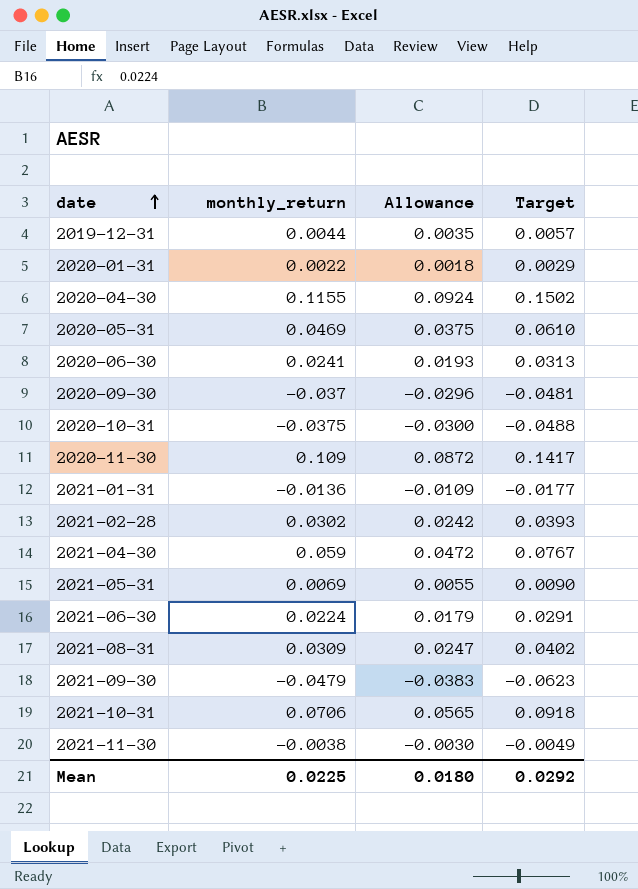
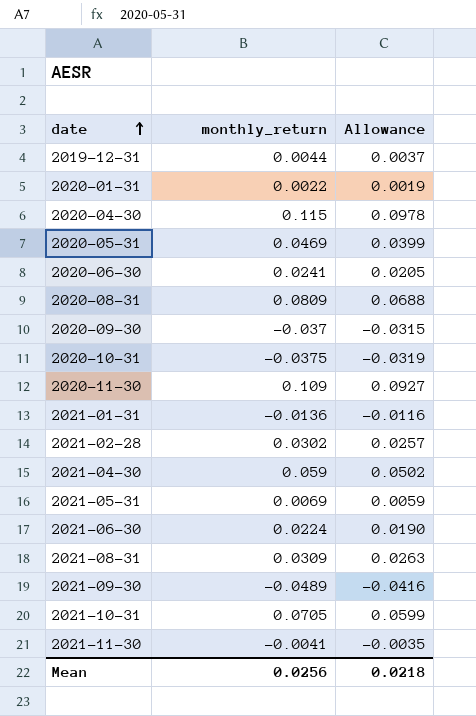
column Target | formula: [monthly_return] * 1.3 -> none
column Allowance | formula: [monthly_return] * 0.8 -> [monthly_return] * 0.85
2020-04-30 | monthly_return: 0.1155 -> 0.115
row 2020-08-31: none -> 0.0809 | 0.0688
2021-09-30 | monthly_return: -0.0479 -> -0.0489
2021-10-31 | monthly_return: 0.0706 -> 0.0705
2021-11-30 | monthly_return: -0.0038 -> -0.0041
Mean | monthly_return: 0.0225 -> 0.0256
Mean | Allowance: 0.0180 -> 0.0218

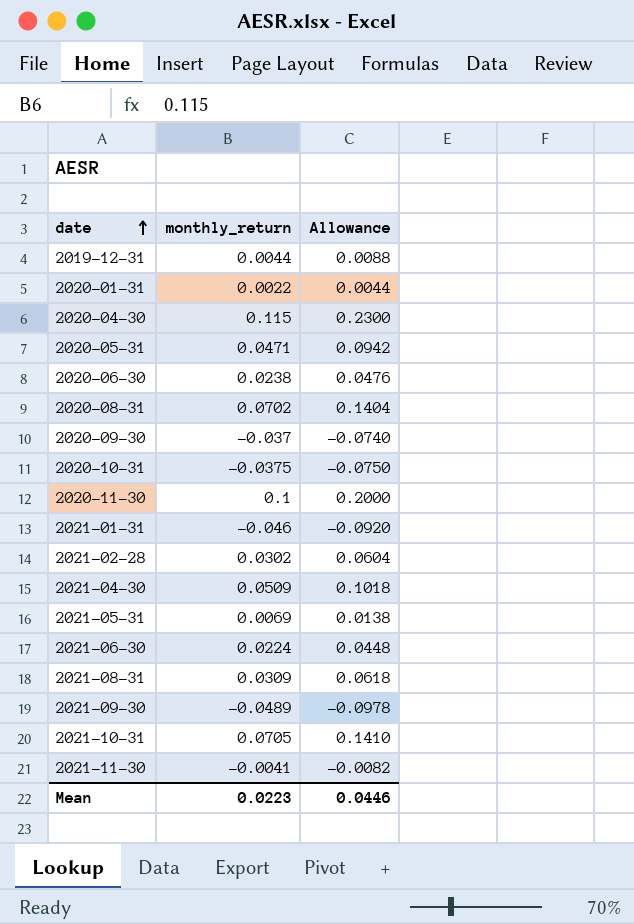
column Allowance | formula: [monthly_return] * 0.85 -> [monthly_return] * 2
2020-05-31 | monthly_return: 0.0469 -> 0.0471
2020-06-30 | monthly_return: 0.0241 -> 0.0238
2020-08-31 | monthly_return: 0.0809 -> 0.0702
2020-11-30 | monthly_return: 0.109 -> 0.1
2021-01-31 | monthly_return: -0.0136 -> -0.046
2021-04-30 | monthly_return: 0.059 -> 0.0509
Mean | monthly_return: 0.0256 -> 0.0223
Mean | Allowance: 0.0218 -> 0.0446

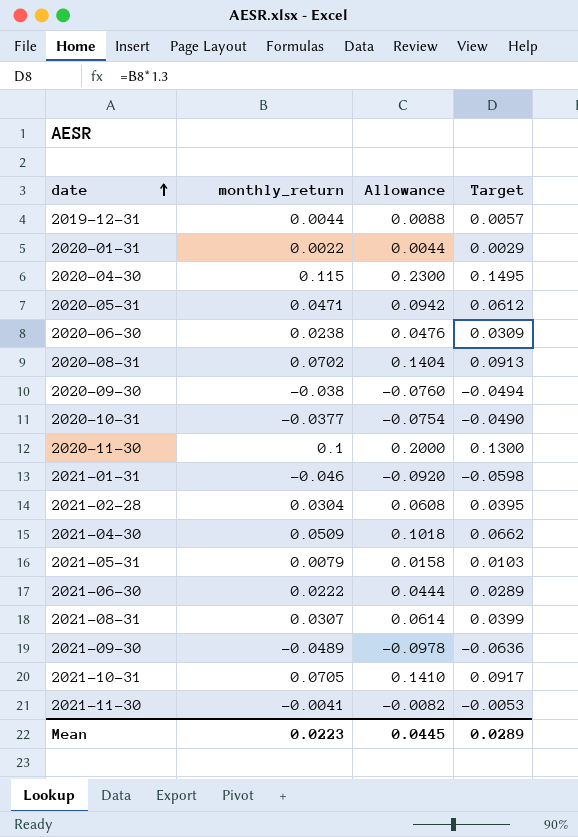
column Target | formula: none -> [monthly_return] * 1.3
2020-09-30 | monthly_return: -0.037 -> -0.038
2020-09-30 | Allowance: -0.0740 -> -0.0760
2020-10-31 | monthly_return: -0.0375 -> -0.0377
2020-10-31 | Allowance: -0.0750 -> -0.0754
2021-02-28 | monthly_return: 0.0302 -> 0.0304
2021-02-28 | Allowance: 0.0604 -> 0.0608
2021-05-31 | monthly_return: 0.0069 -> 0.0079
2021-05-31 | Allowance: 0.0138 -> 0.0158
2021-06-30 | monthly_return: 0.0224 -> 0.0222
2021-06-30 | Allowance: 0.0448 -> 0.0444
2021-08-31 | monthly_return: 0.0309 -> 0.0307
2021-08-31 | Allowance: 0.0618 -> 0.0614
Mean | Allowance: 0.0446 -> 0.0445

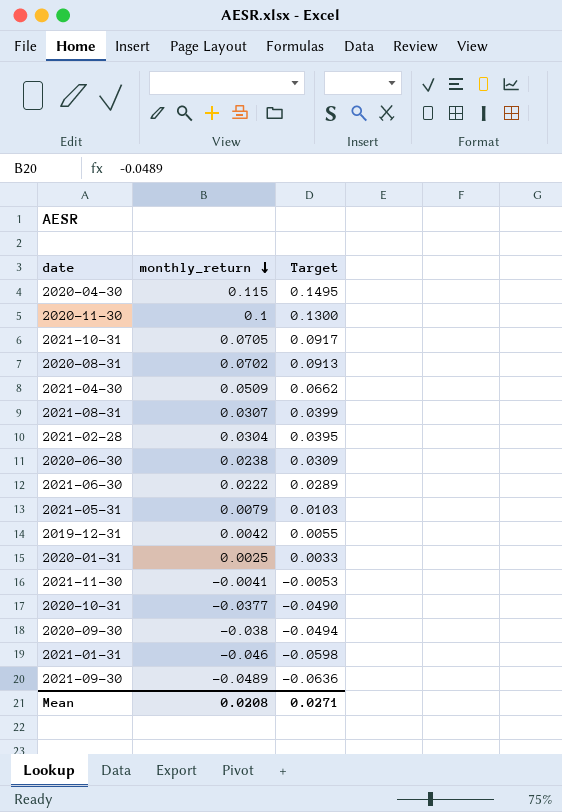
row order: date ascending -> monthly_return descending
column Allowance | formula: [monthly_return] * 2 -> none
row 2020-05-31: 0.0471 | 0.0942 | 0.0612 -> none
2019-12-31 | monthly_return: 0.0044 -> 0.0042
2019-12-31 | Target: 0.0057 -> 0.0055
2020-01-31 | monthly_return: 0.0022 -> 0.0025
2020-01-31 | Target: 0.0029 -> 0.0033
Mean | monthly_return: 0.0223 -> 0.0208
Mean | Target: 0.0289 -> 0.0271

